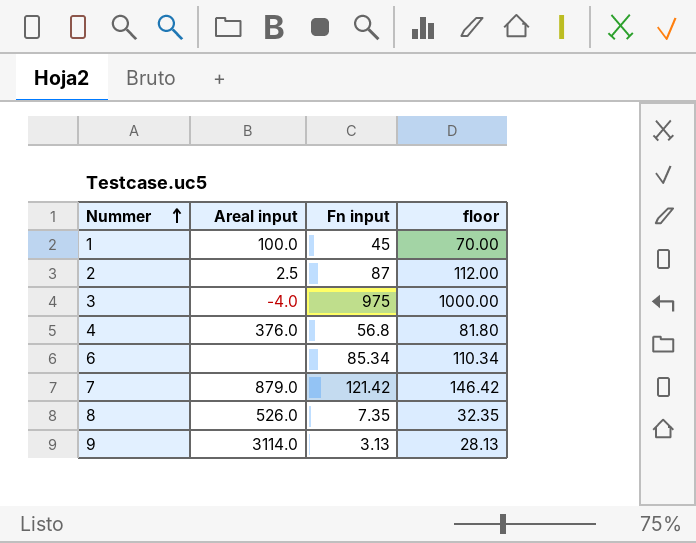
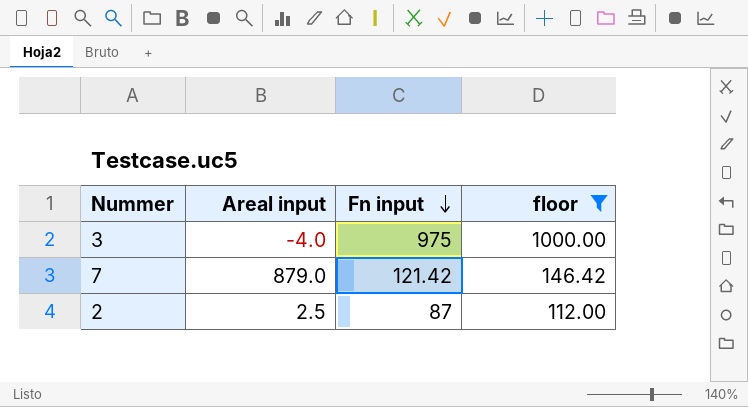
filter: none -> floor >= 112.00
row order: Nummer ascending -> Fn input descending

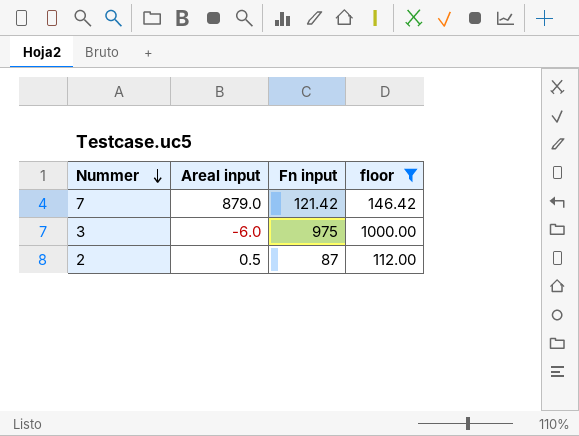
row order: Fn input descending -> Nummer descending
3 | Areal input: -4.0 -> -6.0
2 | Areal input: 2.5 -> 0.5

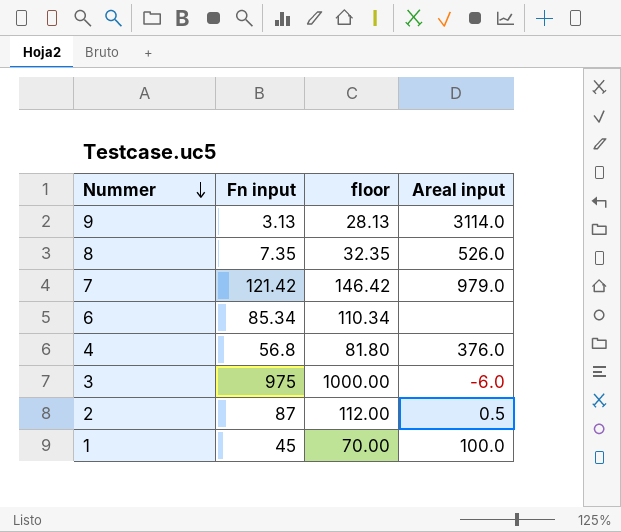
filter: floor >= 112.00 -> none
column Areal input | position: 2 -> 4
7 | Areal input: 879.0 -> 979.0

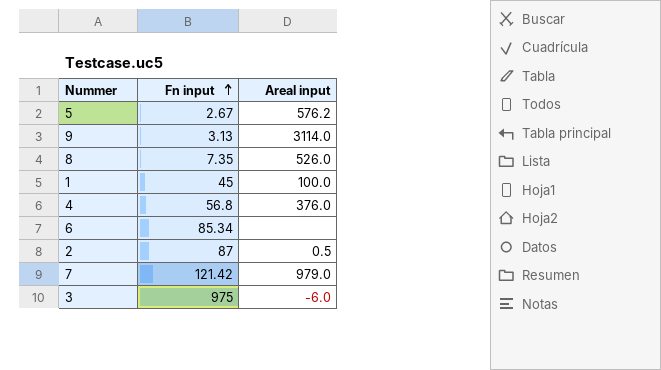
row order: Nummer descending -> Fn input ascending
column floor | formula: [Fn input] + 25 -> none
row 5: none -> 2.67 | 576.2

